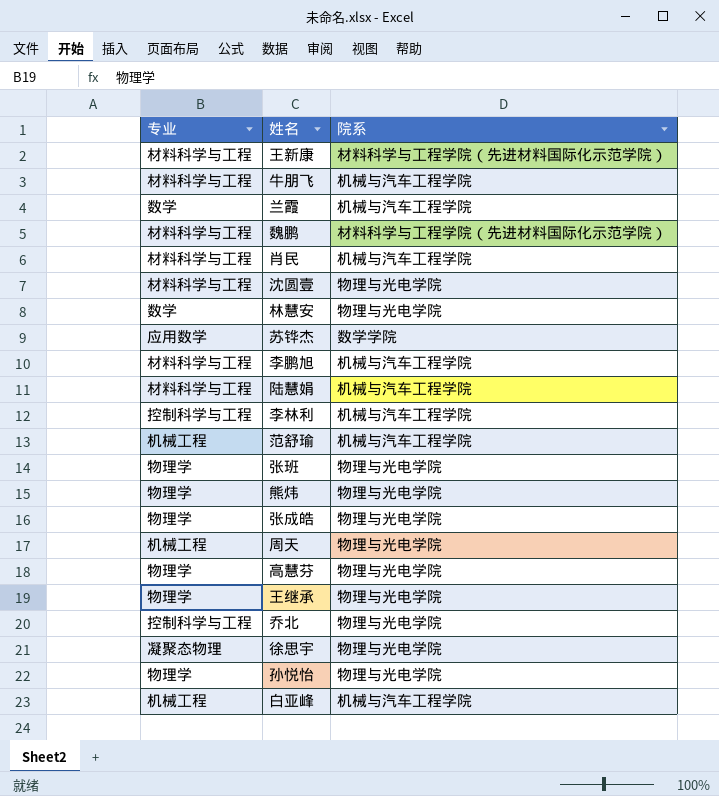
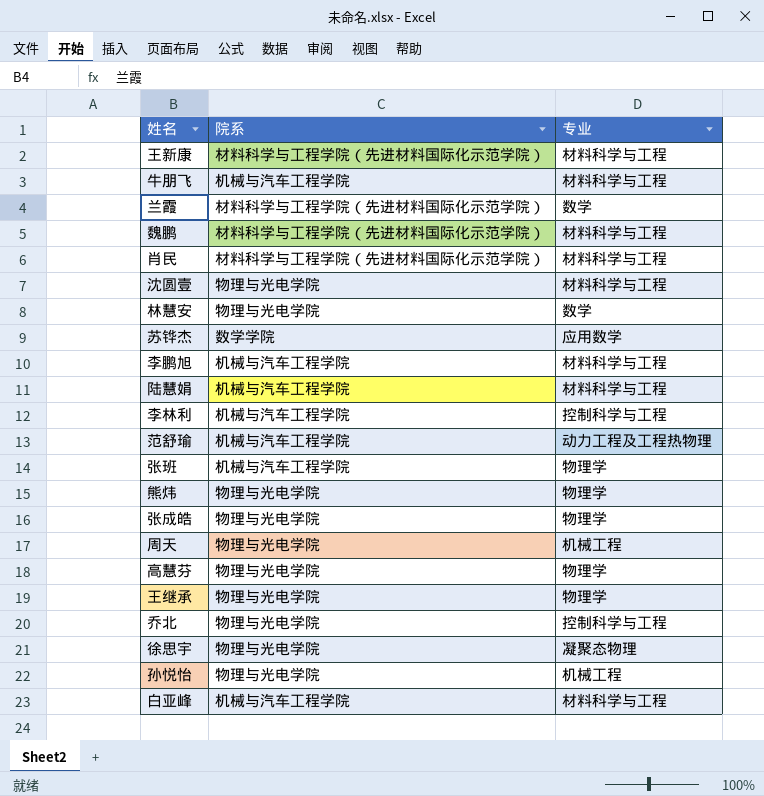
column 专业 | position: 1 -> 3
兰霞 | 院系: 机械与汽车工程学院 -> 材料科学与工程学院（先进材料国际化示范学院）
肖民 | 院系: 机械与汽车工程学院 -> 材料科学与工程学院（先进材料国际化示范学院）
范舒瑜 | 专业: 机械工程 -> 动力工程及工程热物理
张班 | 院系: 物理与光电学院 -> 机械与汽车工程学院
孙悦怡 | 专业: 物理学 -> 机械工程
白亚峰 | 专业: 机械工程 -> 材料科学与工程

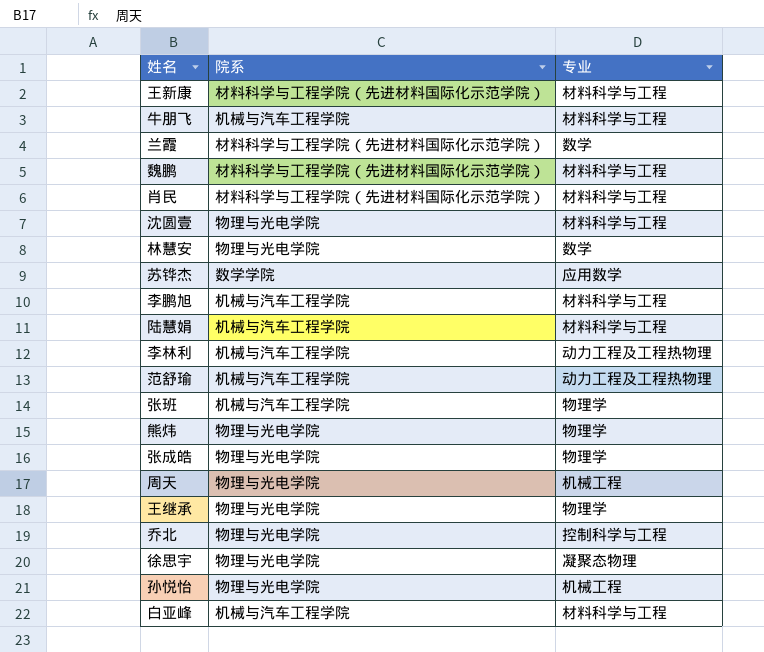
row 高慧芬: 物理与光电学院 | 物理学 -> none
李林利 | 专业: 控制科学与工程 -> 动力工程及工程热物理

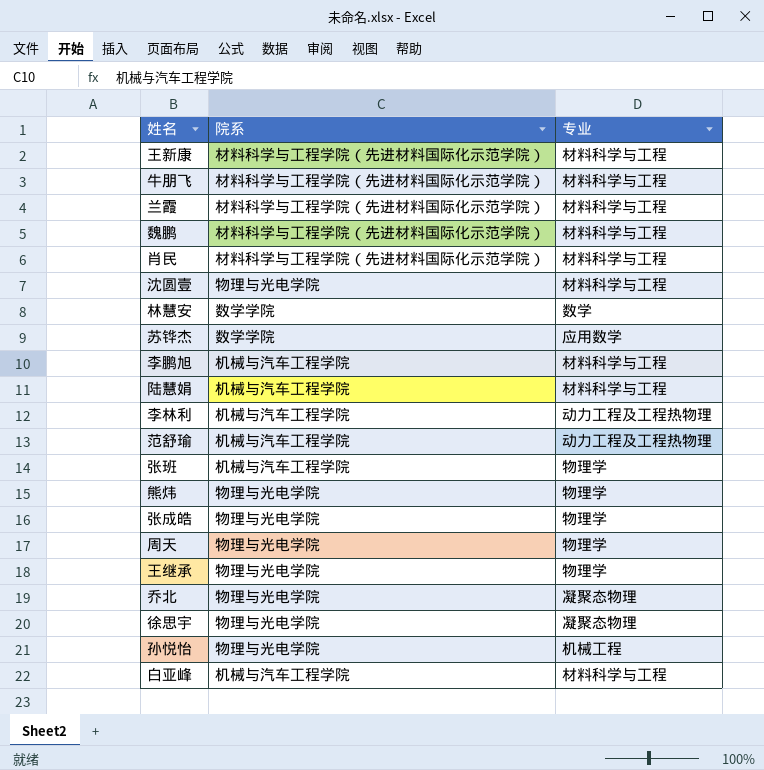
牛朋飞 | 院系: 机械与汽车工程学院 -> 材料科学与工程学院（先进材料国际化示范学院）
兰霞 | 专业: 数学 -> 材料科学与工程
林慧安 | 院系: 物理与光电学院 -> 数学学院
周天 | 专业: 机械工程 -> 物理学
乔北 | 专业: 控制科学与工程 -> 凝聚态物理

